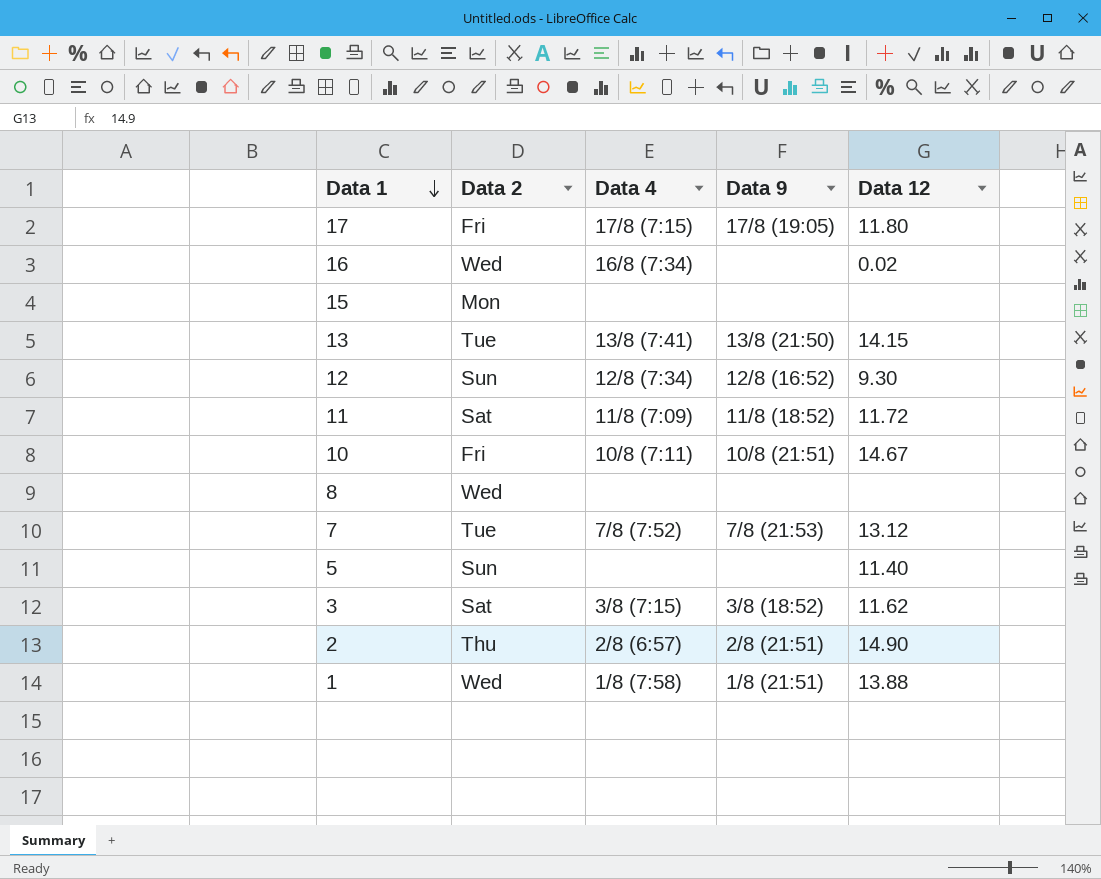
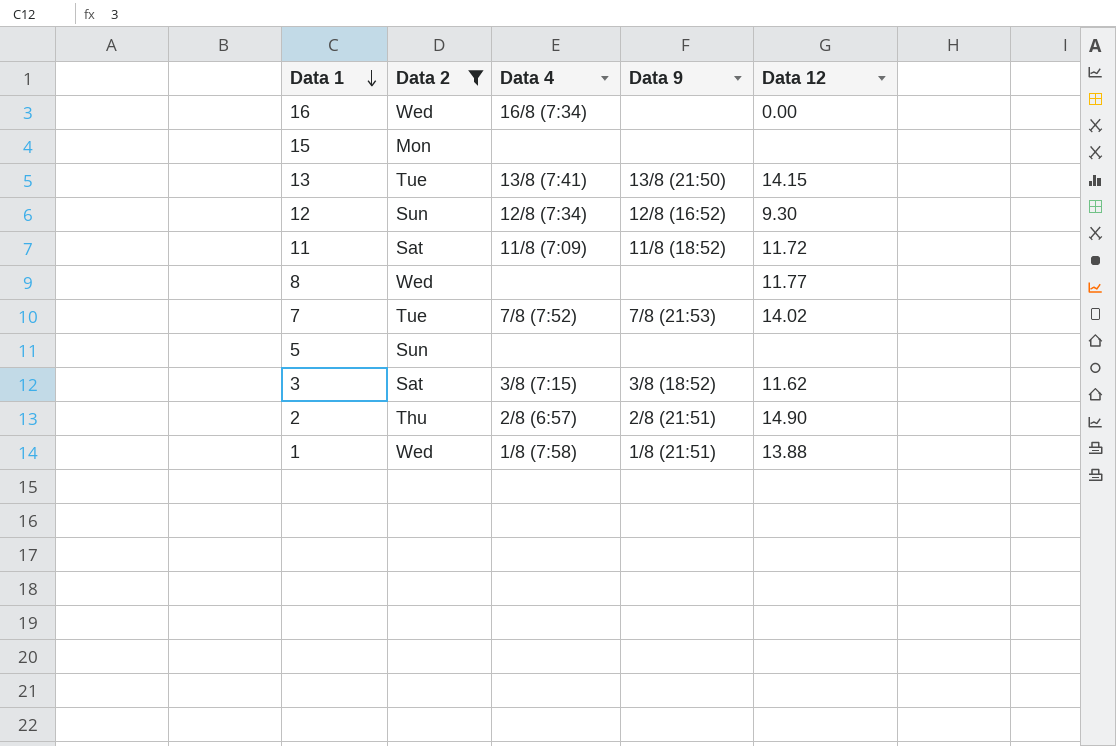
filter: none -> Data 2 != Fri
16 | Data 12: 0.02 -> 0.00
8 | Data 12: none -> 11.77
7 | Data 12: 13.12 -> 14.02
5 | Data 12: 11.40 -> none

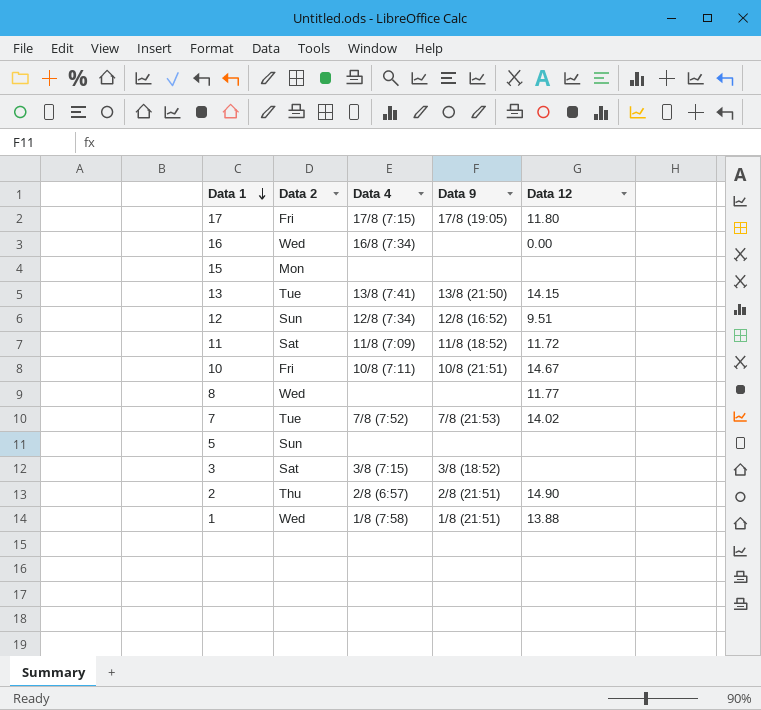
filter: Data 2 != Fri -> none
12 | Data 12: 9.30 -> 9.51
3 | Data 12: 11.62 -> none

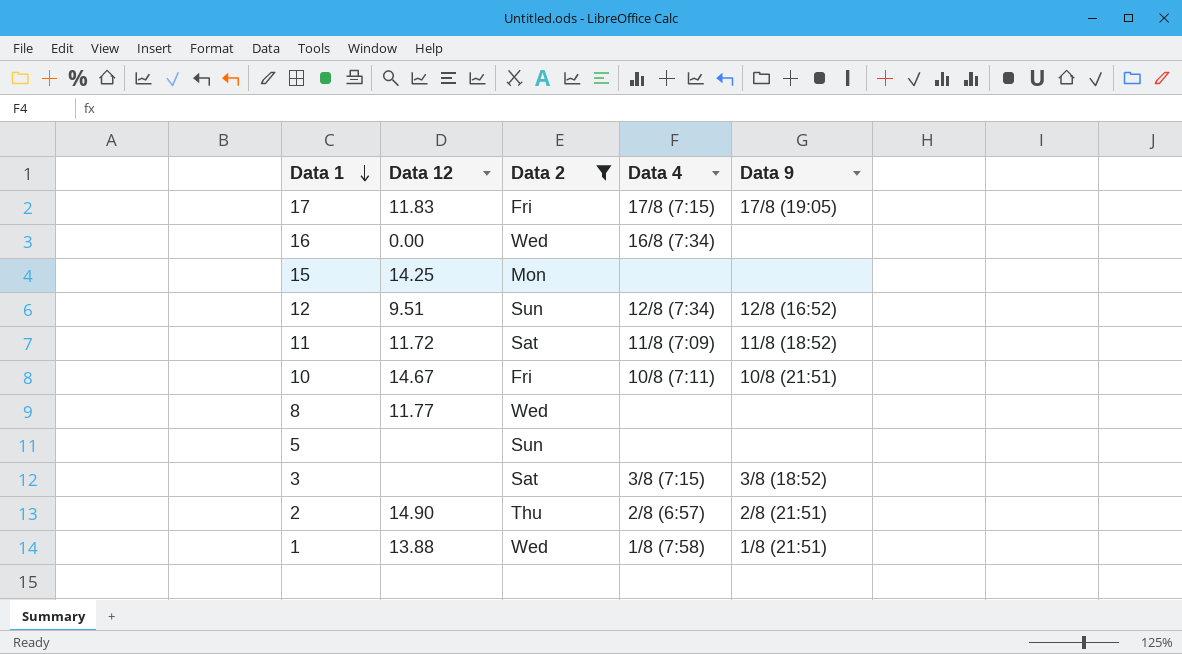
filter: none -> Data 2 != Tue
column Data 12 | position: 5 -> 2
17 | Data 12: 11.80 -> 11.83
15 | Data 12: none -> 14.25

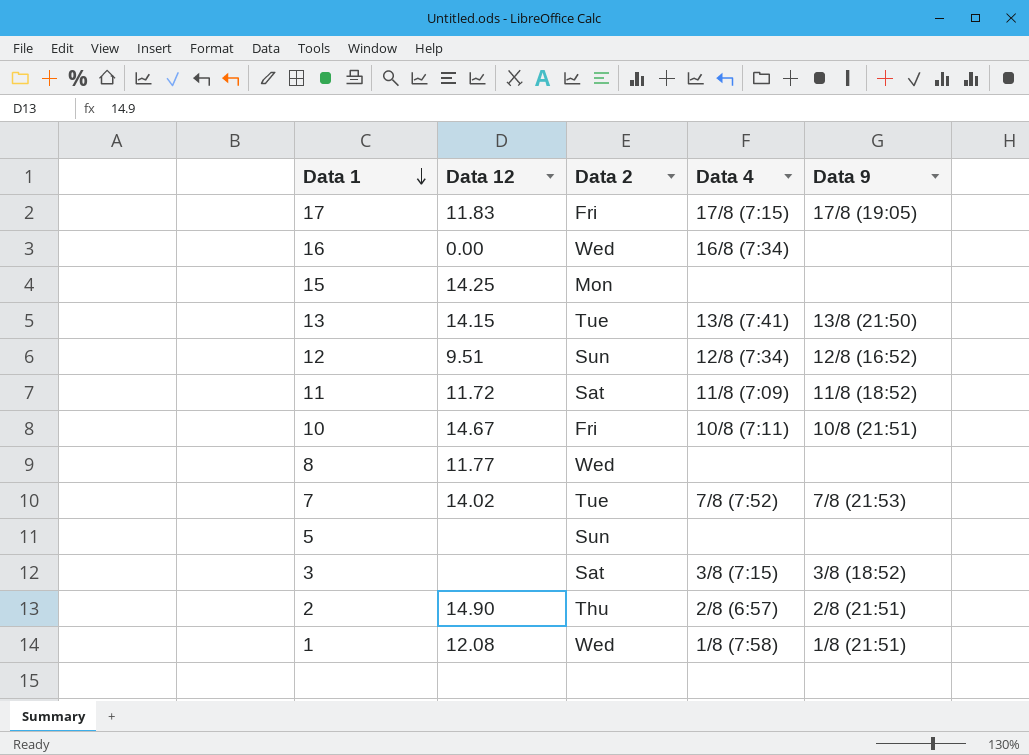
filter: Data 2 != Tue -> none
1 | Data 12: 13.88 -> 12.08

